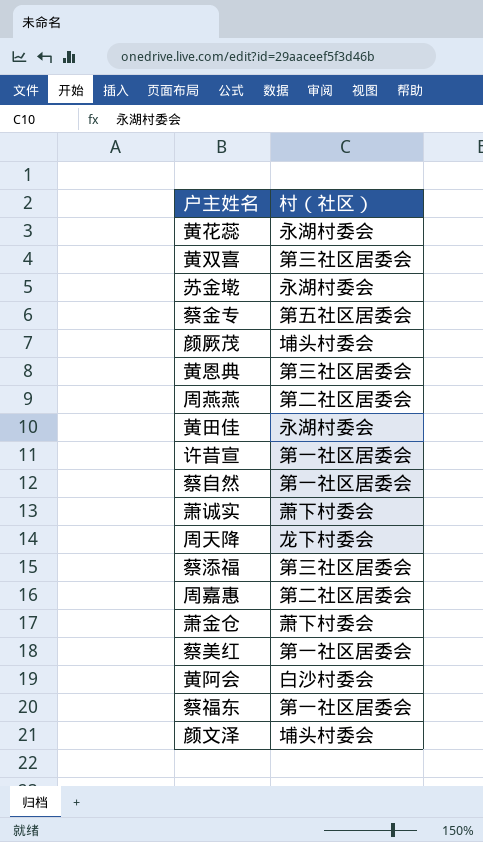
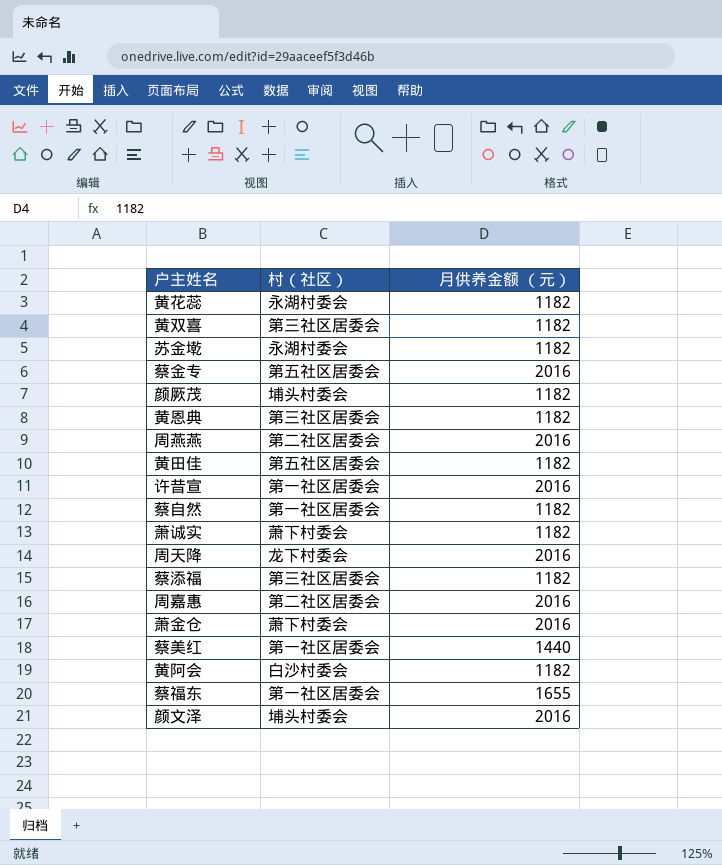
column 月供养金额 （元） | position: none -> 3
黄田佳 | 村（社区）: 永湖村委会 -> 第五社区居委会

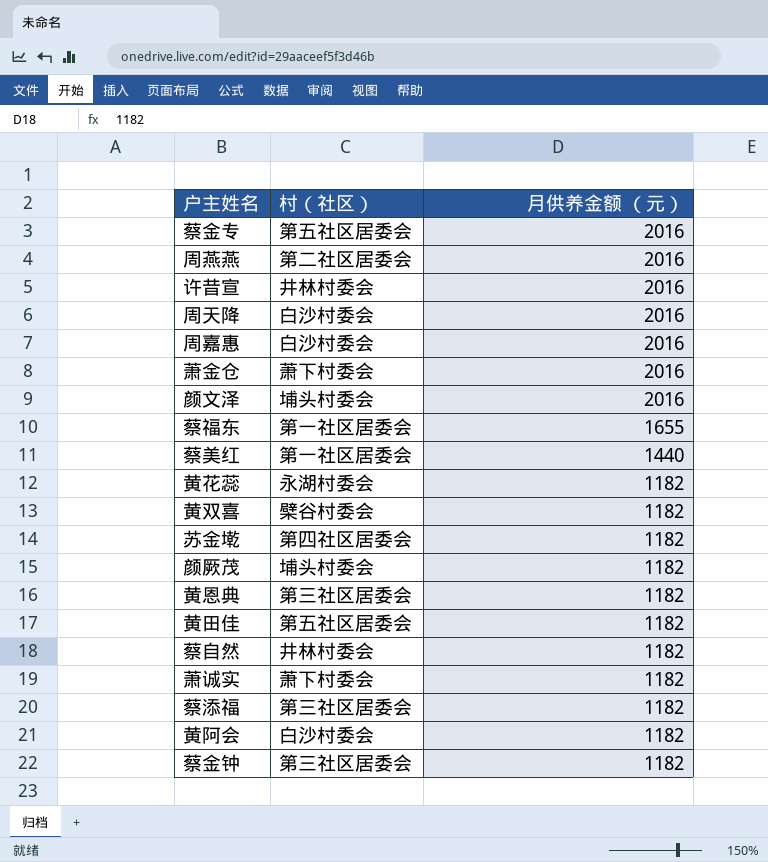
row order: none -> 月供养金额 （元） descending
许昔宣 | 村（社区）: 第一社区居委会 -> 井林村委会
周天降 | 村（社区）: 龙下村委会 -> 白沙村委会
周嘉惠 | 村（社区）: 第二社区居委会 -> 白沙村委会
黄双喜 | 村（社区）: 第三社区居委会 -> 檗谷村委会
苏金墘 | 村（社区）: 永湖村委会 -> 第四社区居委会
蔡自然 | 村（社区）: 第一社区居委会 -> 井林村委会
row 蔡金钟: none -> 第三社区居委会 | 1182

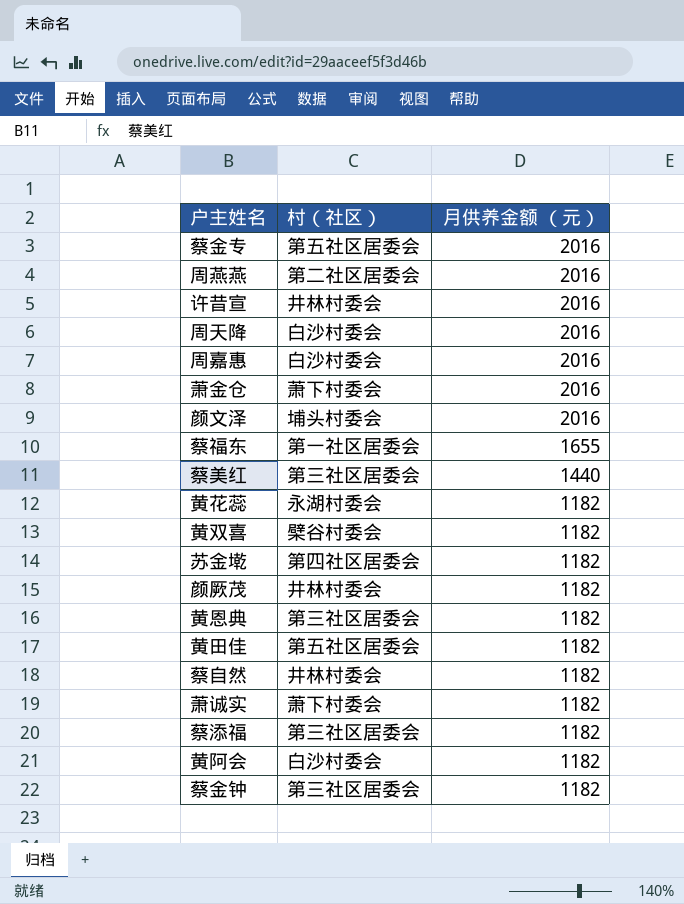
蔡美红 | 村（社区）: 第一社区居委会 -> 第三社区居委会
颜厥茂 | 村（社区）: 埔头村委会 -> 井林村委会

